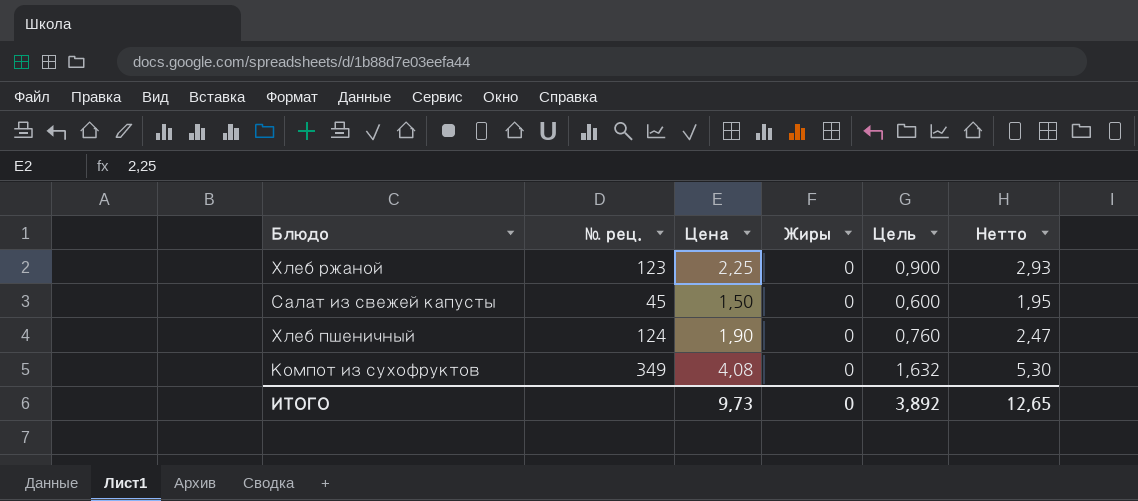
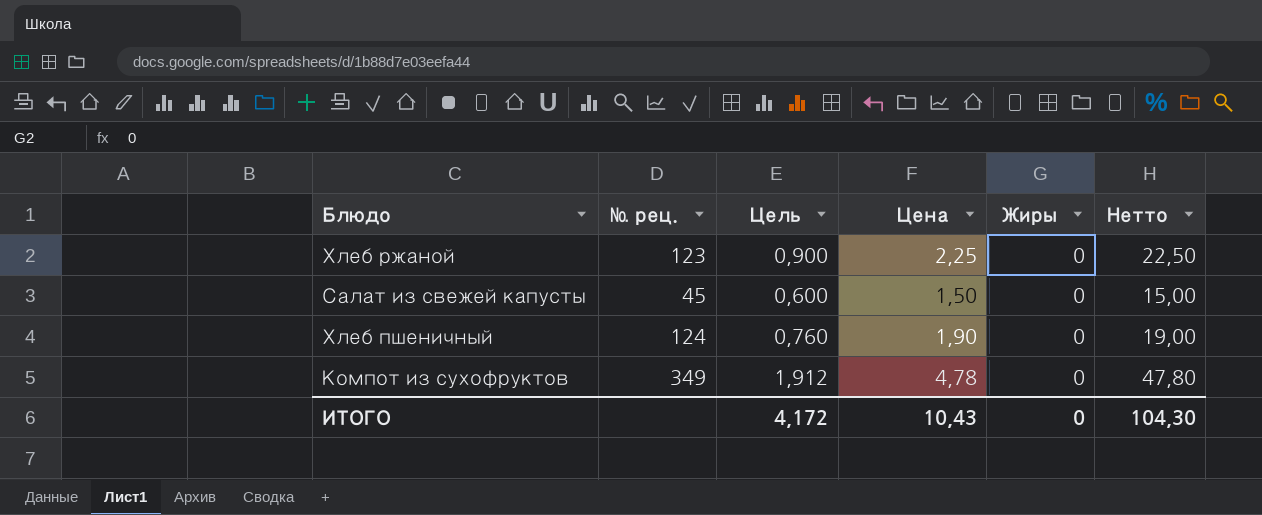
column Цель | position: 5 -> 3
column Нетто | formula: [Цена] * 1,3 -> [Цена] * 10
Компот из сухофруктов | Цель: 1,632 -> 1,912
Компот из сухофруктов | Цена: 4,08 -> 4,78
ИТОГО | Цель: 3,892 -> 4,172
ИТОГО | Цена: 9,73 -> 10,43
ИТОГО | Нетто: 12,65 -> 104,30

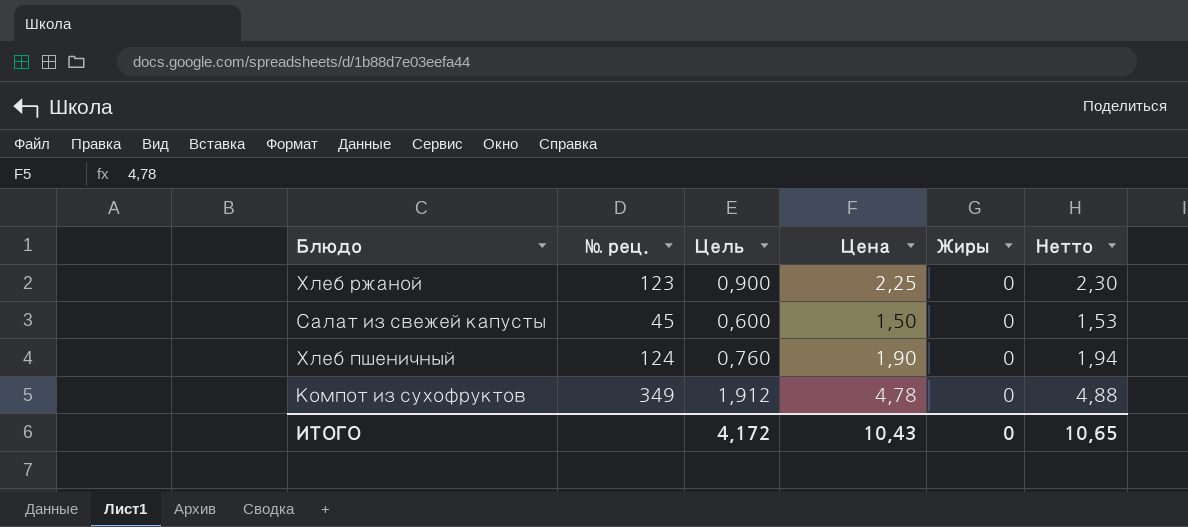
column Нетто | formula: [Цена] * 10 -> [Цена] * 1,02
ИТОГО | Нетто: 104,30 -> 10,65

